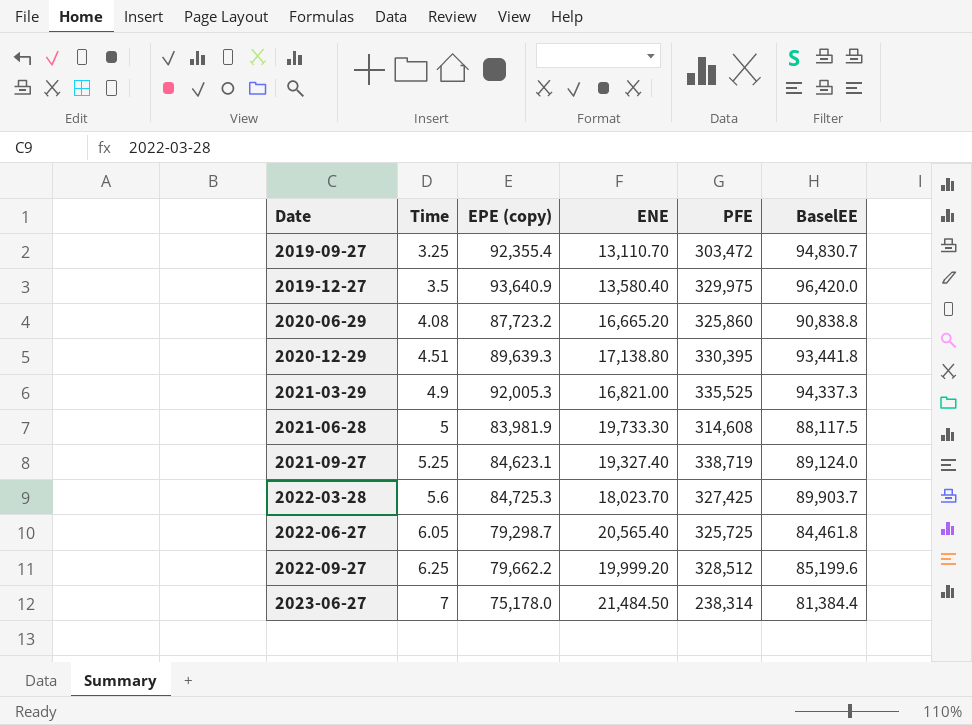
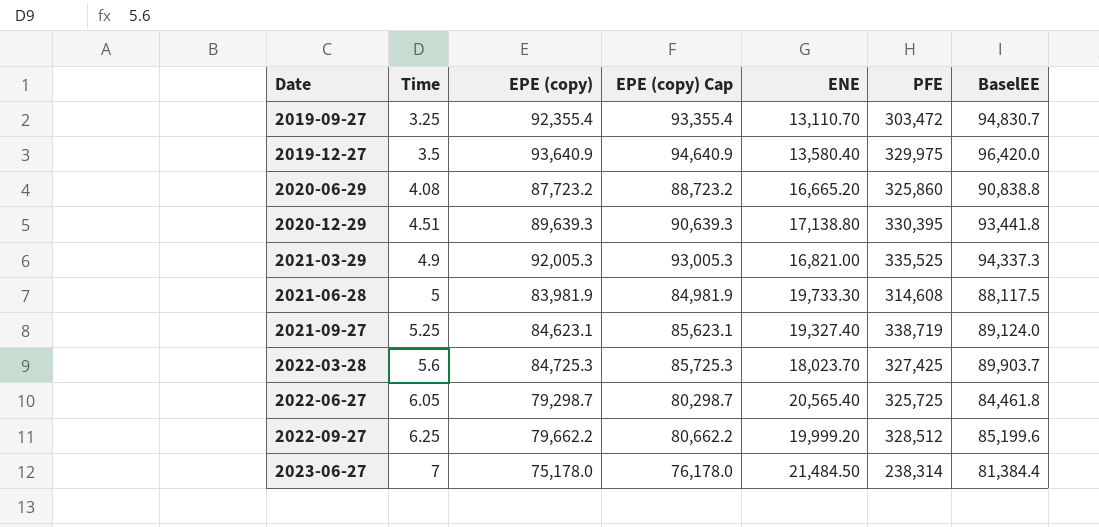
column EPE (copy) Cap | formula: none -> [EPE (copy)] + 1000

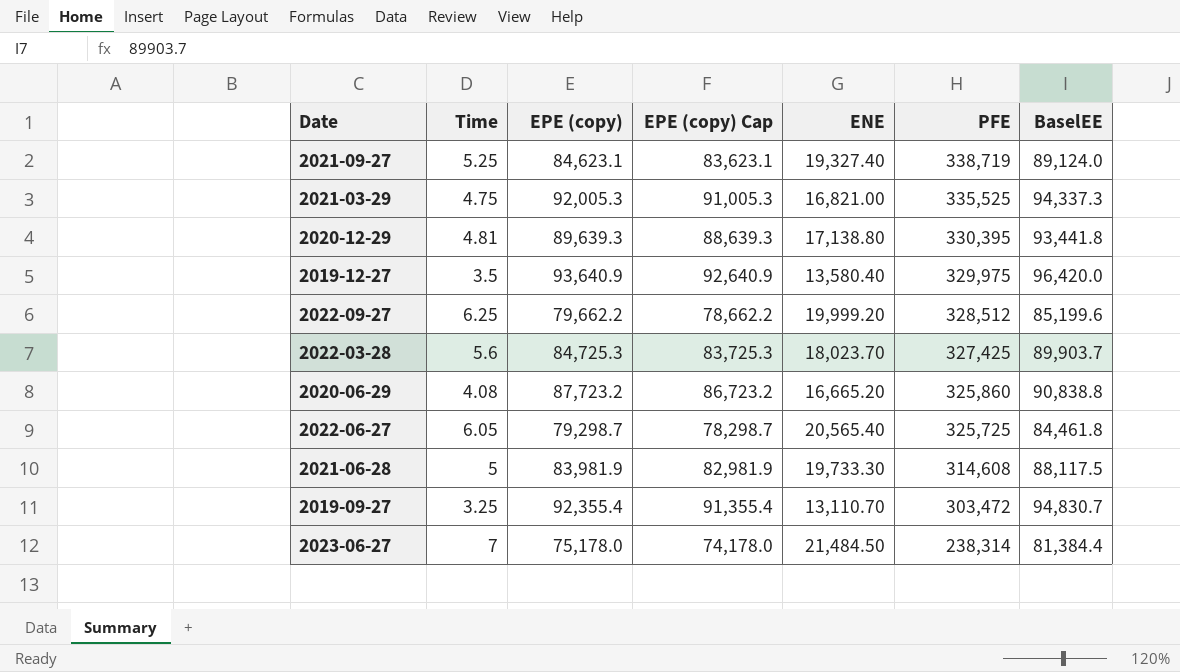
row order: Date ascending -> PFE descending
column EPE (copy) Cap | formula: [EPE (copy)] + 1000 -> [EPE (copy)] - 1000
2021-03-29 | Time: 4.9 -> 4.75
2020-12-29 | Time: 4.51 -> 4.81

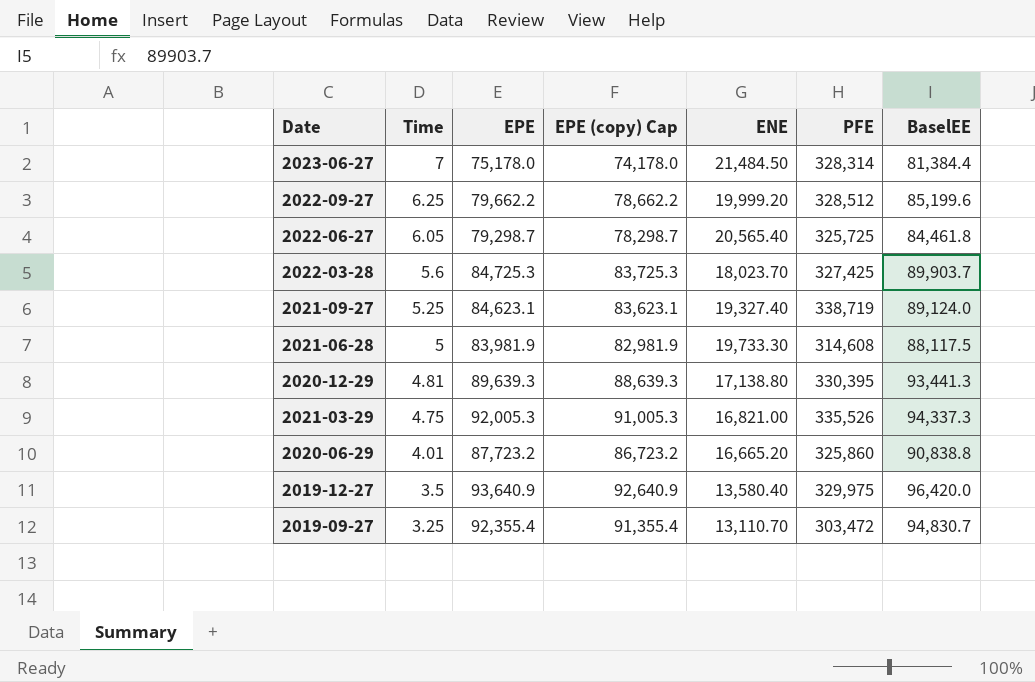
row order: PFE descending -> Time descending
column name: EPE (copy) -> EPE
2023-06-27 | PFE: 238,314 -> 328,314
2020-12-29 | BaselEE: 93,441.8 -> 93,441.3
2021-03-29 | PFE: 335,525 -> 335,526
2020-06-29 | Time: 4.08 -> 4.01

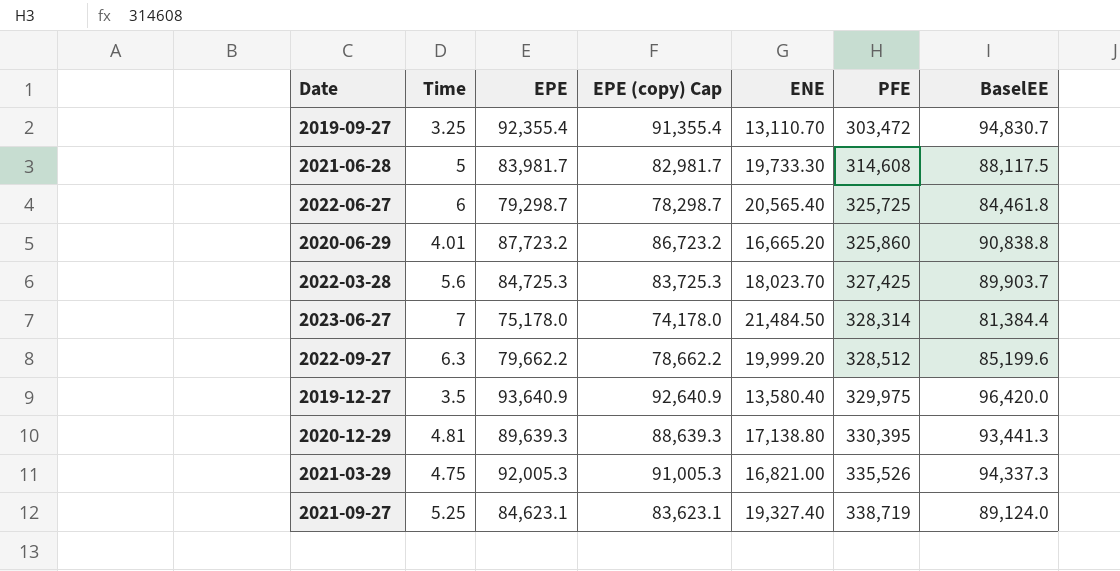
row order: Time descending -> PFE ascending
2021-06-28 | EPE: 83,981.9 -> 83,981.7
2021-06-28 | EPE (copy) Cap: 82,981.9 -> 82,981.7
2022-06-27 | Time: 6.05 -> 6
2022-09-27 | Time: 6.25 -> 6.3

